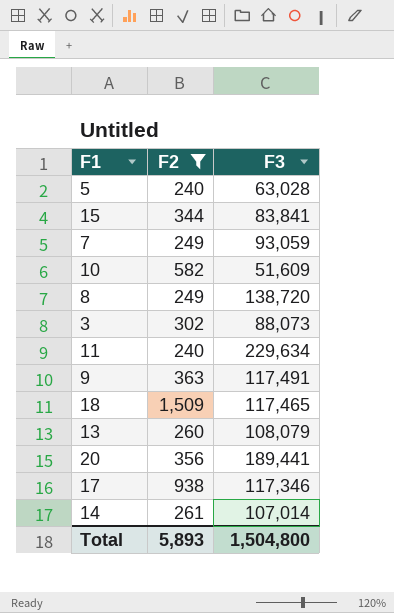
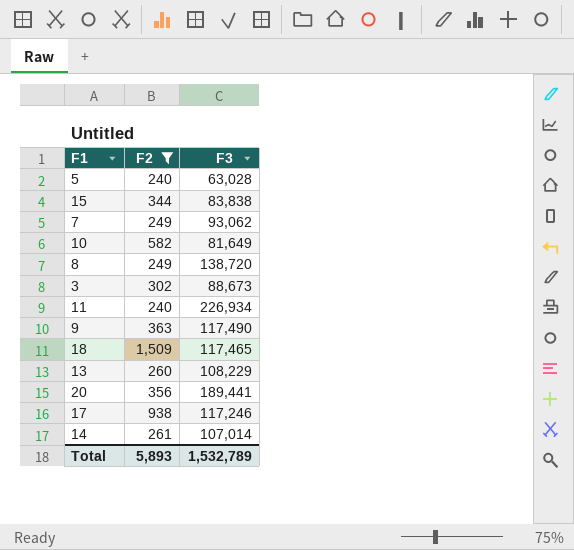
15 | F3: 83,841 -> 83,838
7 | F3: 93,059 -> 93,062
10 | F3: 51,609 -> 81,649
3 | F3: 88,073 -> 88,673
11 | F3: 229,634 -> 226,934
9 | F3: 117,491 -> 117,490
13 | F3: 108,079 -> 108,229
17 | F3: 117,346 -> 117,246
Total | F3: 1,504,800 -> 1,532,789

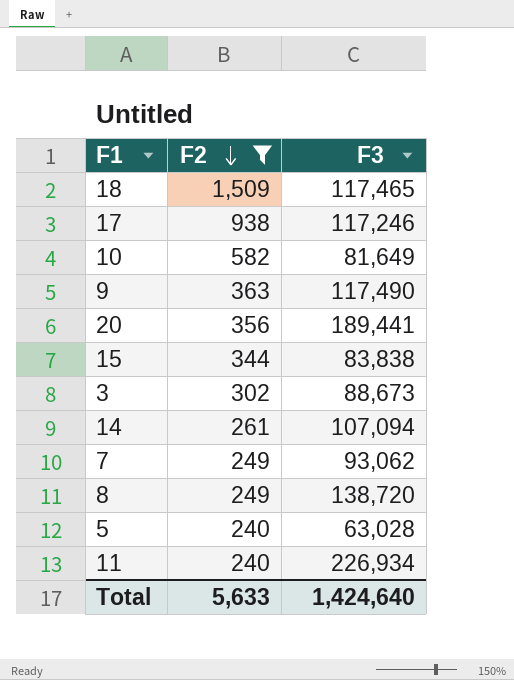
row order: none -> F2 descending
row 13: 260 | 108,229 -> none
14 | F3: 107,014 -> 107,094
Total | F2: 5,893 -> 5,633
Total | F3: 1,532,789 -> 1,424,640

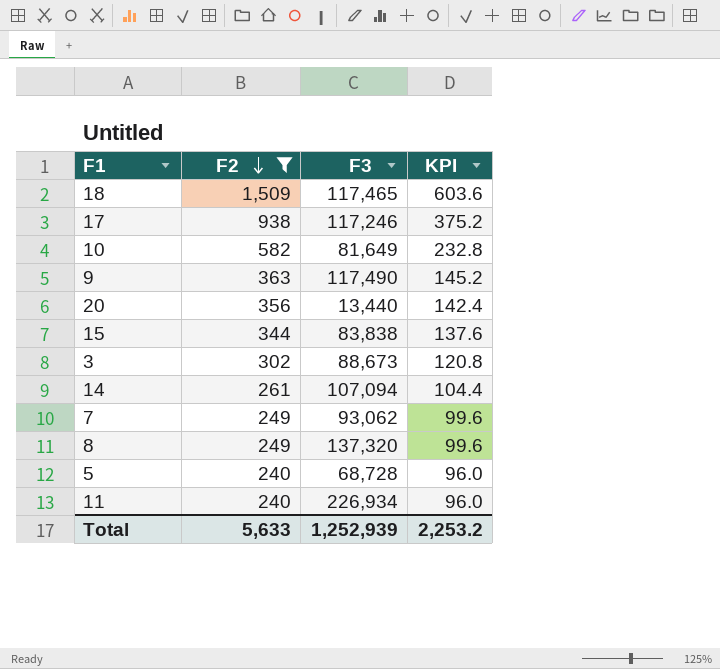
column KPI | formula: none -> [F2] * 0.4
20 | F3: 189,441 -> 13,440
8 | F3: 138,720 -> 137,320
5 | F3: 63,028 -> 68,728
Total | F3: 1,424,640 -> 1,252,939

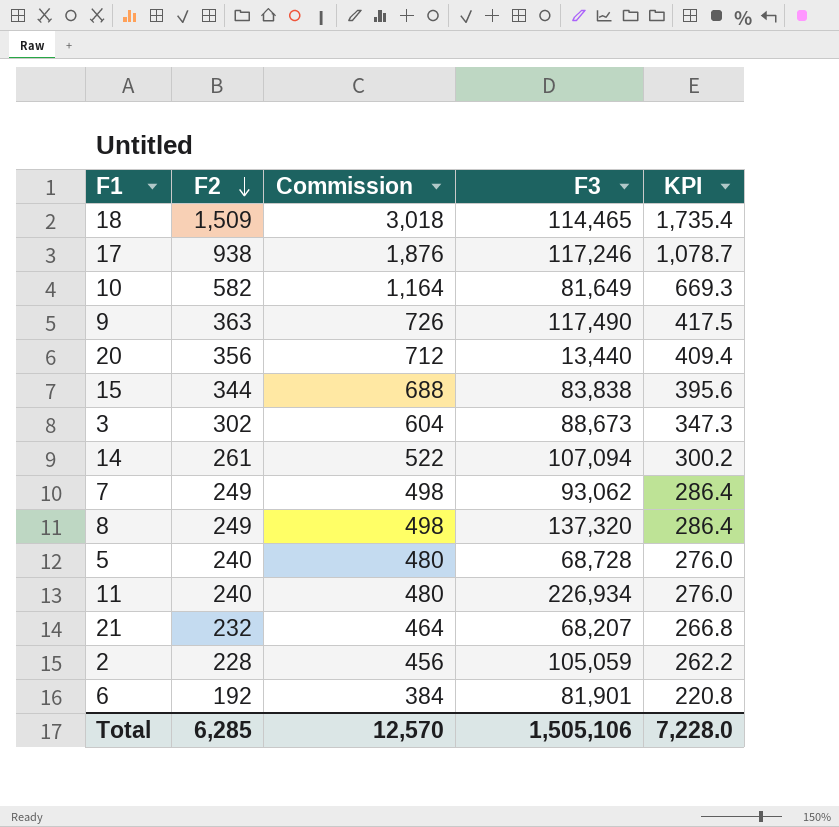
filter: F2 >= 240 -> none
column Commission | formula: none -> [F2] * 2
column KPI | formula: [F2] * 0.4 -> [F2] * 1.15
18 | F3: 117,465 -> 114,465
Total | F2: 5,633 -> 6,285
Total | F3: 1,252,939 -> 1,505,106
Total | KPI: 2,253.2 -> 7,228.0

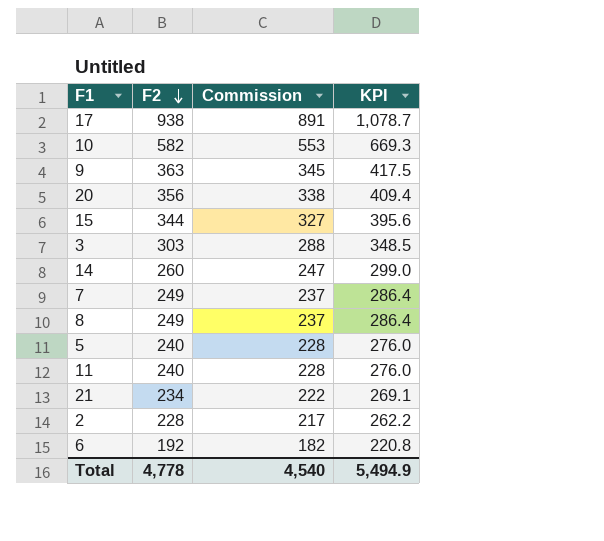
column F3 | position: 4 -> none
column Commission | formula: [F2] * 2 -> [F2] * 0.95
row 18: 1,509 | 3,018 | 114,465 | 1,735.4 -> none
3 | F2: 302 -> 303
3 | KPI: 347.3 -> 348.5
14 | F2: 261 -> 260
14 | KPI: 300.2 -> 299.0
21 | F2: 232 -> 234
21 | KPI: 266.8 -> 269.1
Total | F2: 6,285 -> 4,778
Total | Commission: 12,570 -> 4,540
Total | KPI: 7,228.0 -> 5,494.9

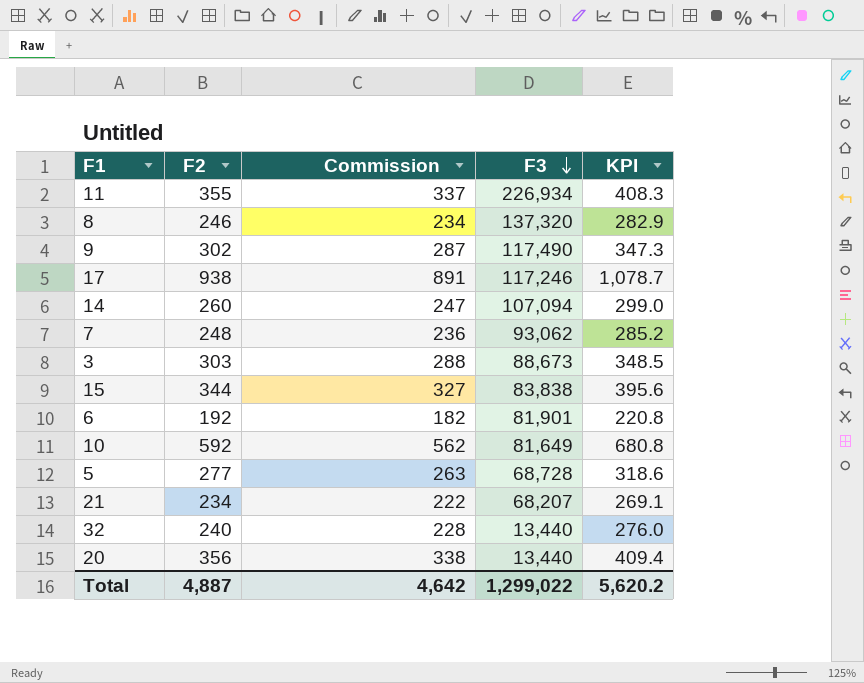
row order: F2 descending -> F3 descending
column F3 | position: none -> 4
row 2: 228 | 217 | 262.2 -> none
11 | F2: 240 -> 355
11 | Commission: 228 -> 337
11 | KPI: 276.0 -> 408.3
8 | F2: 249 -> 246
8 | Commission: 237 -> 234
8 | KPI: 286.4 -> 282.9
9 | F2: 363 -> 302
9 | Commission: 345 -> 287
9 | KPI: 417.5 -> 347.3
7 | F2: 249 -> 248
7 | Commission: 237 -> 236
7 | KPI: 286.4 -> 285.2
10 | F2: 582 -> 592
10 | Commission: 553 -> 562
10 | KPI: 669.3 -> 680.8
5 | F2: 240 -> 277
5 | Commission: 228 -> 263
5 | KPI: 276.0 -> 318.6
row 32: none -> 240 | 228 | 13,440 | 276.0
Total | F2: 4,778 -> 4,887
Total | Commission: 4,540 -> 4,642
Total | KPI: 5,494.9 -> 5,620.2

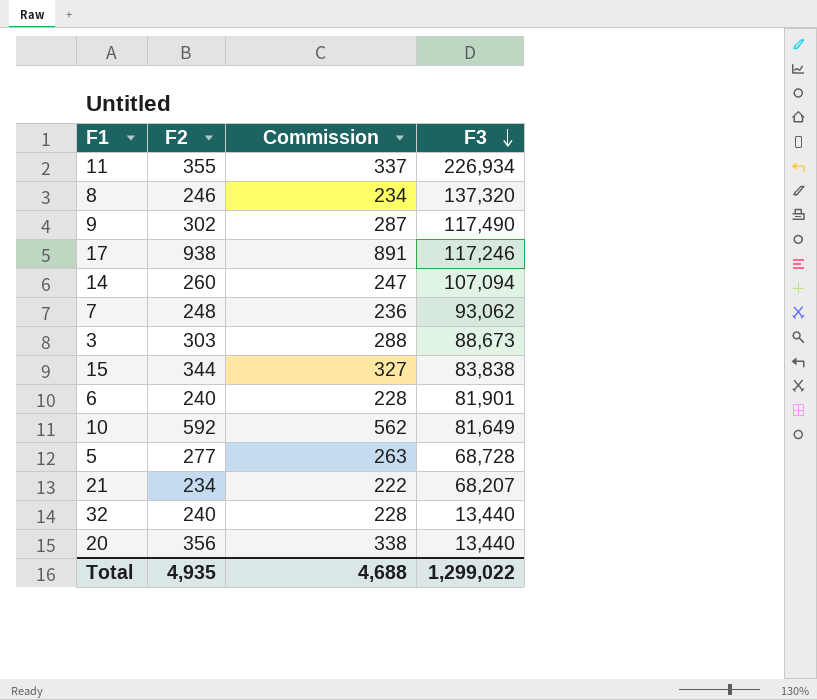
column KPI | formula: [F2] * 1.15 -> none
6 | F2: 192 -> 240
6 | Commission: 182 -> 228
Total | F2: 4,887 -> 4,935
Total | Commission: 4,642 -> 4,688

